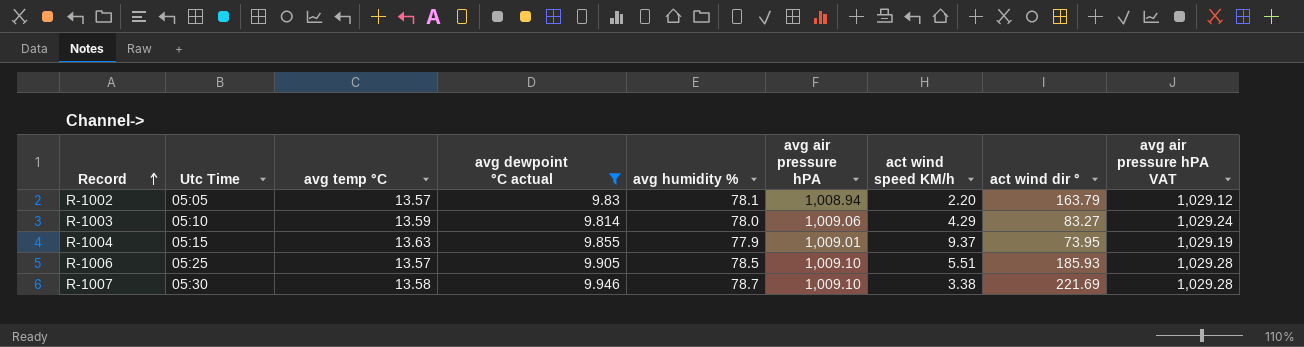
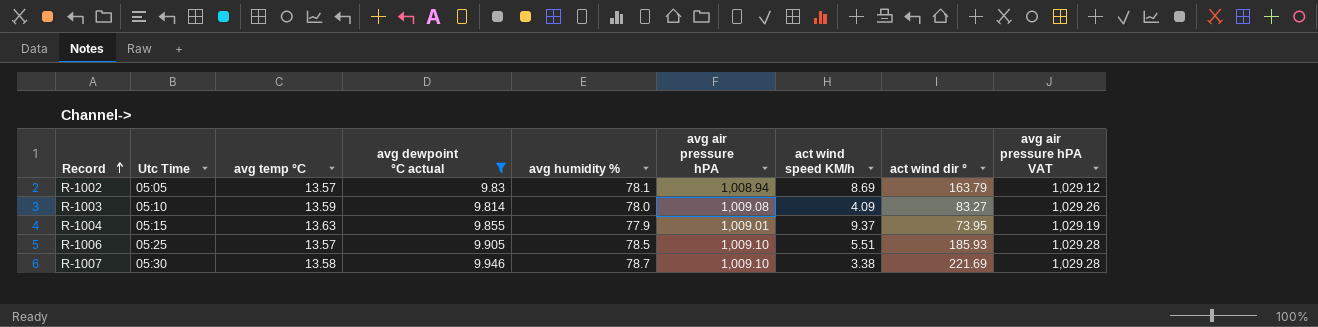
R-1002 | act wind speed KM/h: 2.20 -> 8.69
R-1003 | avg air pressure hPA: 1,009.06 -> 1,009.08
R-1003 | act wind speed KM/h: 4.29 -> 4.09
R-1003 | avg air pressure hPA VAT: 1,029.24 -> 1,029.26

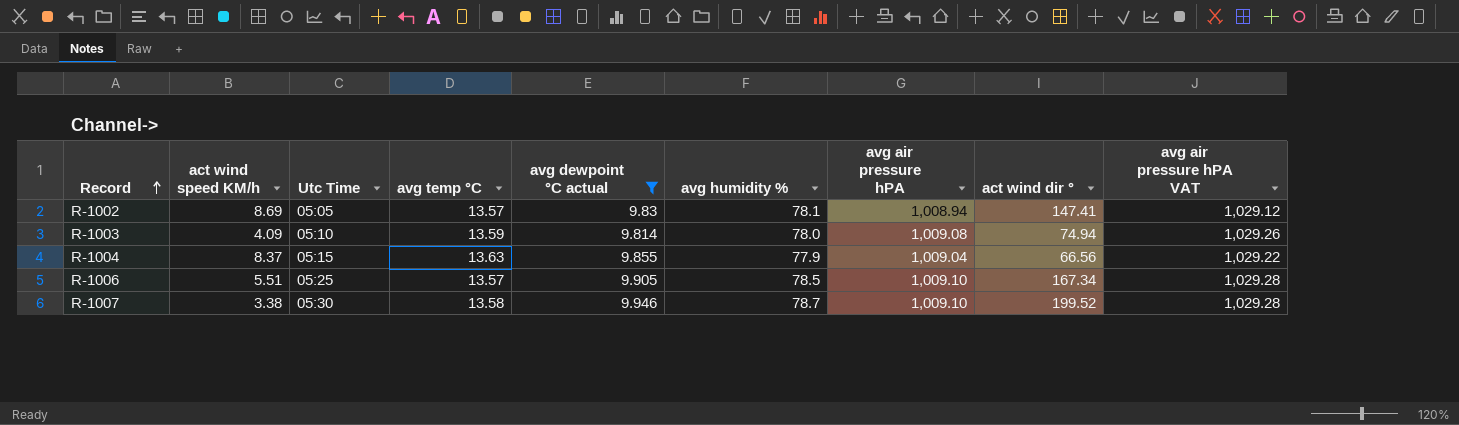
column act wind speed KM/h | position: 7 -> 2
R-1002 | act wind dir °: 163.79 -> 147.41
R-1003 | act wind dir °: 83.27 -> 74.94
R-1004 | act wind speed KM/h: 9.37 -> 8.37
R-1004 | avg air pressure hPA: 1,009.01 -> 1,009.04
R-1004 | act wind dir °: 73.95 -> 66.56
R-1004 | avg air pressure hPA VAT: 1,029.19 -> 1,029.22
R-1006 | act wind dir °: 185.93 -> 167.34
R-1007 | act wind dir °: 221.69 -> 199.52

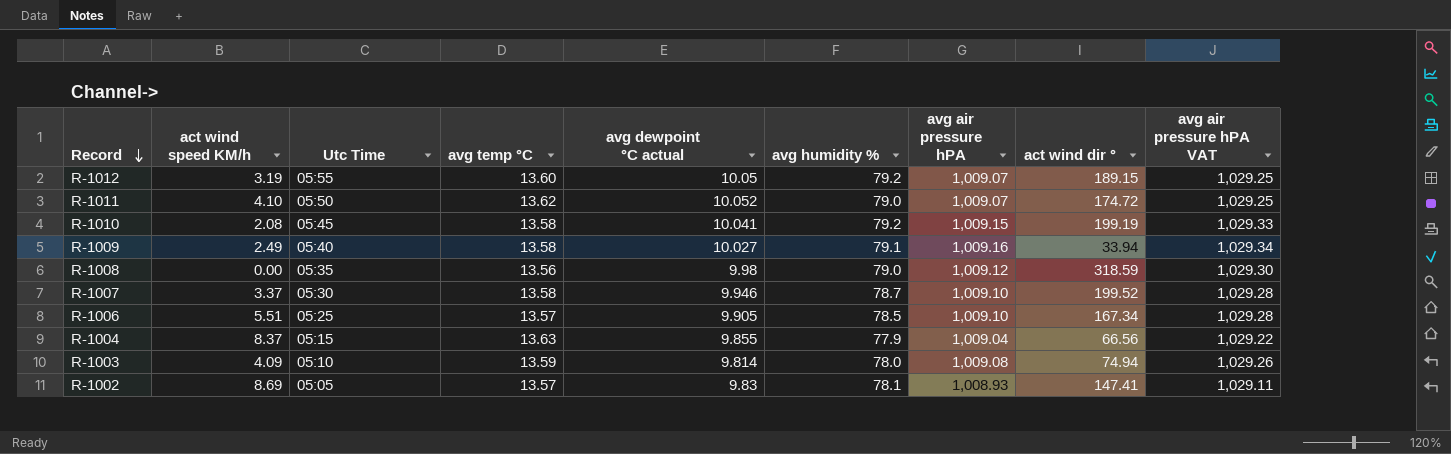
filter: avg dewpoint °C actual <= 9.946 -> none
row order: Record ascending -> Record descending
R-1007 | act wind speed KM/h: 3.38 -> 3.37
R-1002 | avg air pressure hPA: 1,008.94 -> 1,008.93
R-1002 | avg air pressure hPA VAT: 1,029.12 -> 1,029.11

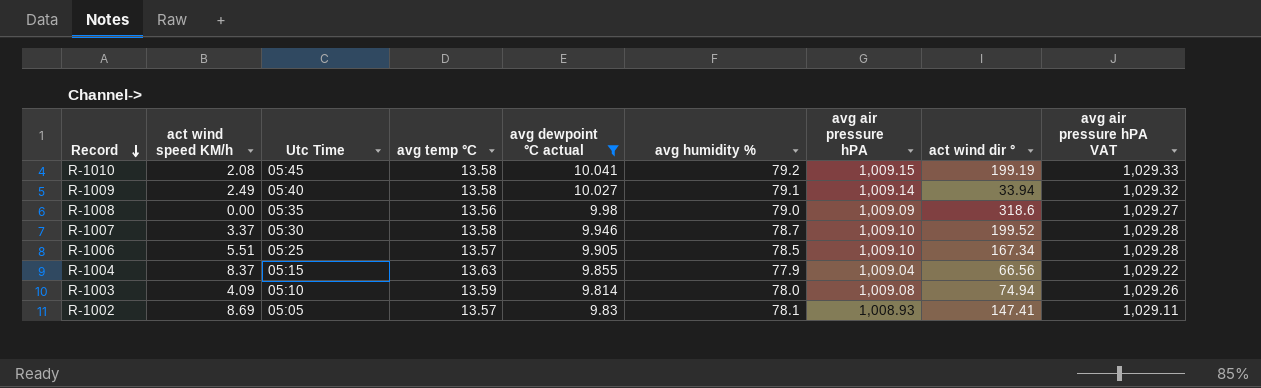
filter: none -> avg dewpoint °C actual <= 10.041
R-1009 | avg air pressure hPA: 1,009.16 -> 1,009.14
R-1009 | avg air pressure hPA VAT: 1,029.34 -> 1,029.32
R-1008 | avg air pressure hPA: 1,009.12 -> 1,009.09
R-1008 | act wind dir °: 318.59 -> 318.6
R-1008 | avg air pressure hPA VAT: 1,029.30 -> 1,029.27

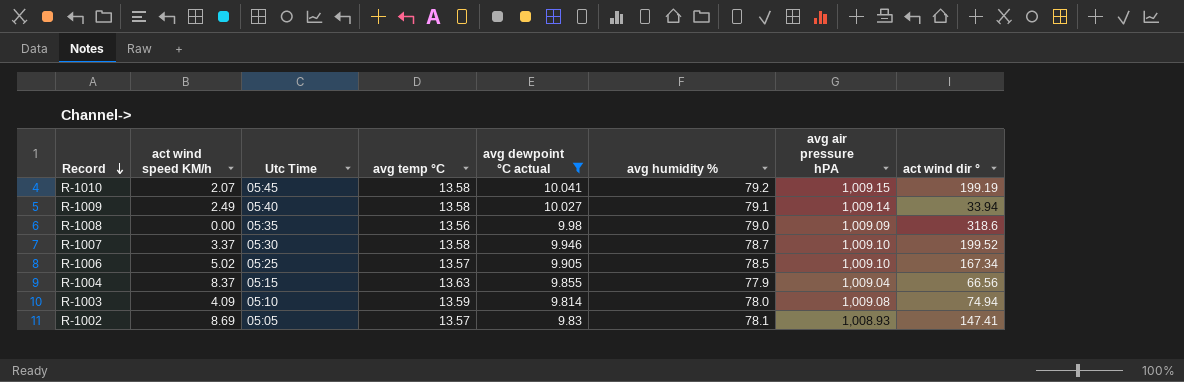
column avg air pressure hPA VAT | formula: [avg air pressure hPA] * 1.02 -> none
R-1010 | act wind speed KM/h: 2.08 -> 2.07
R-1006 | act wind speed KM/h: 5.51 -> 5.02

